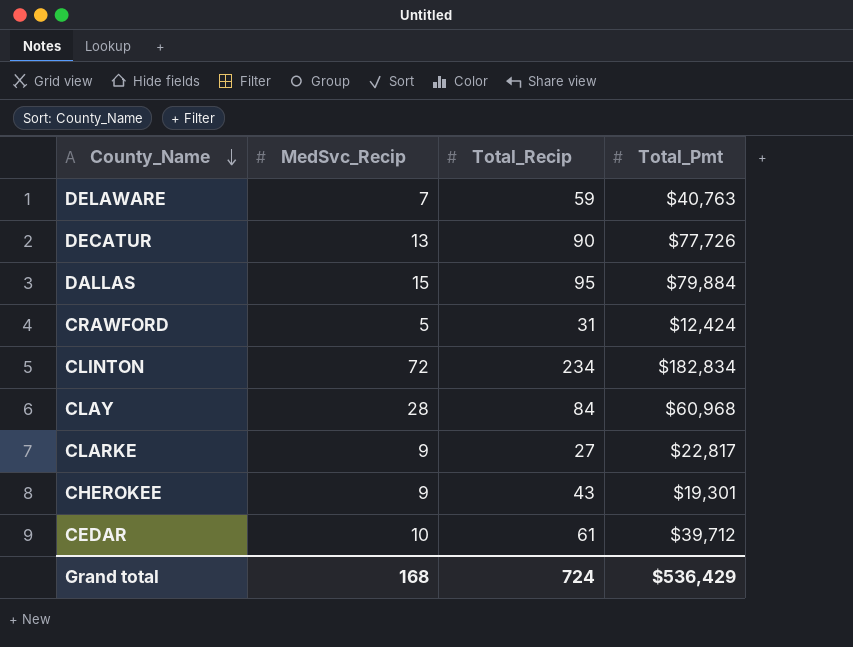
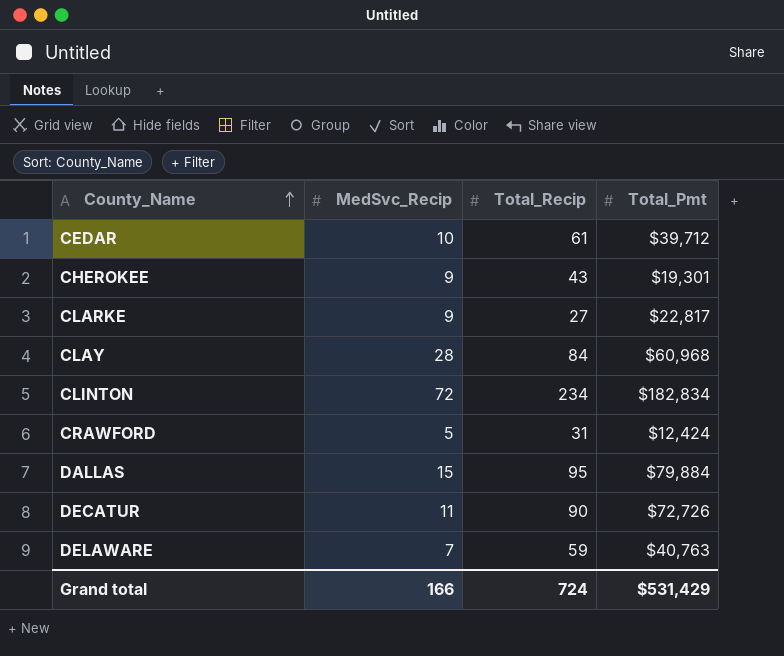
row order: County_Name descending -> County_Name ascending
DECATUR | MedSvc_Recip: 13 -> 11
DECATUR | Total_Pmt: $77,726 -> $72,726
Grand total | MedSvc_Recip: 168 -> 166
Grand total | Total_Pmt: $536,429 -> $531,429

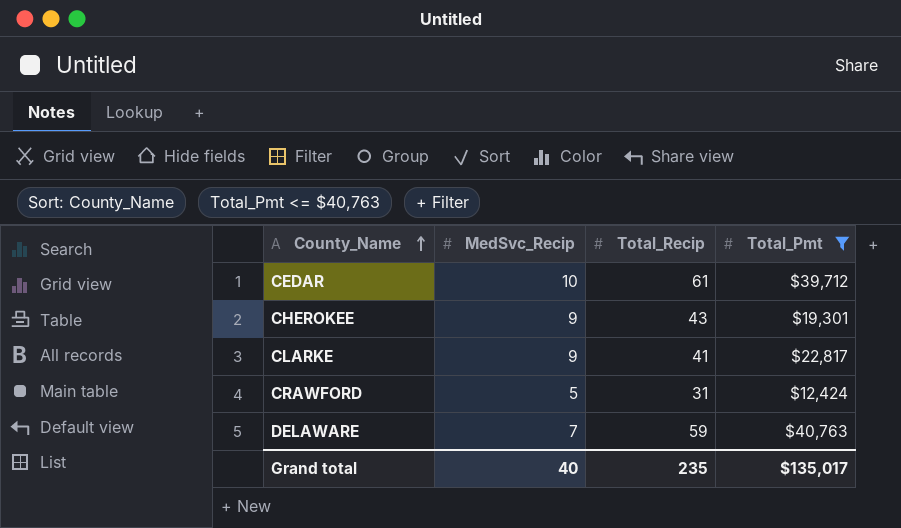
filter: none -> Total_Pmt <= $40,763
CLARKE | Total_Recip: 27 -> 41
Grand total | MedSvc_Recip: 166 -> 40
Grand total | Total_Recip: 724 -> 235
Grand total | Total_Pmt: $531,429 -> $135,017

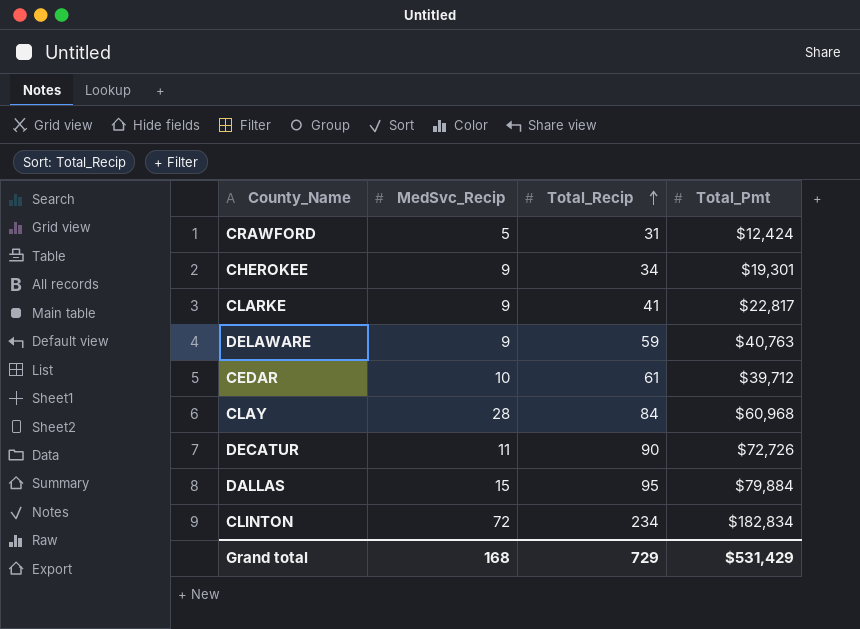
filter: Total_Pmt <= $40,763 -> none
row order: County_Name ascending -> Total_Recip ascending
CHEROKEE | Total_Recip: 43 -> 34
DELAWARE | MedSvc_Recip: 7 -> 9
Grand total | MedSvc_Recip: 40 -> 168
Grand total | Total_Recip: 235 -> 729
Grand total | Total_Pmt: $135,017 -> $531,429

